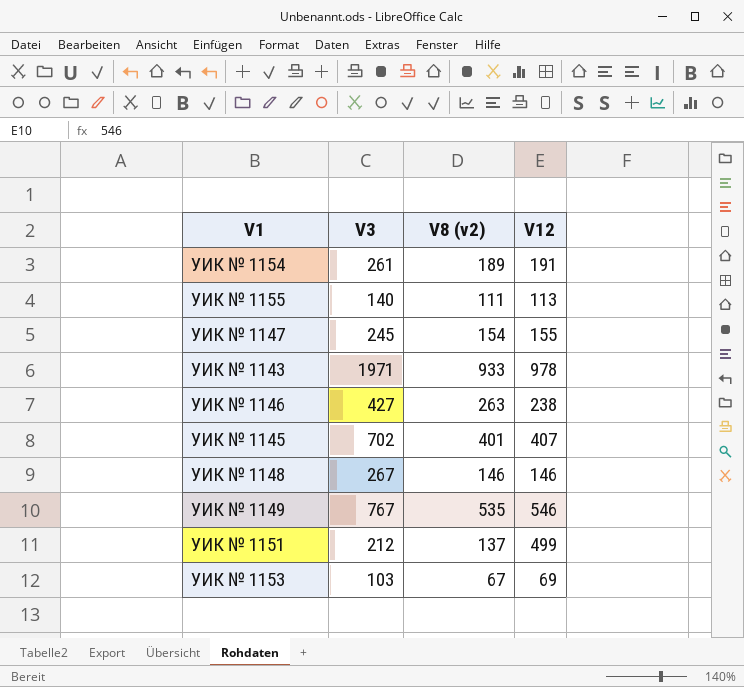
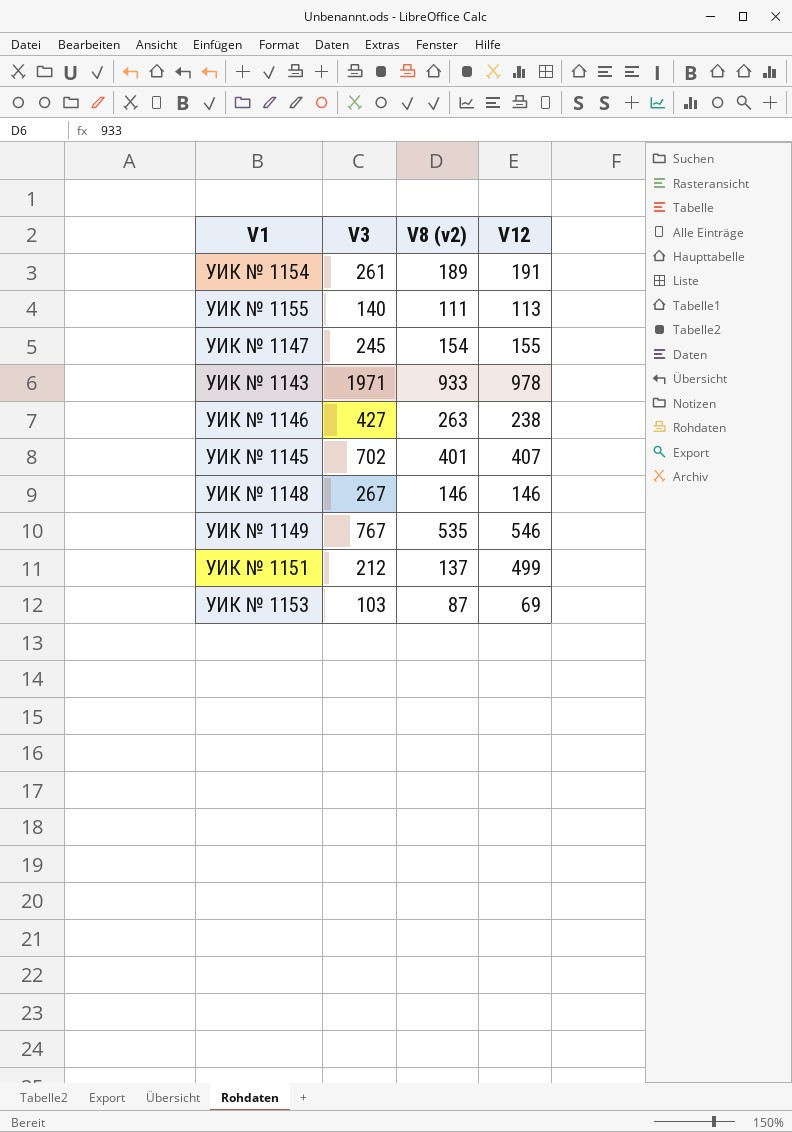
УИК № 1153 | V8 (v2): 67 -> 87

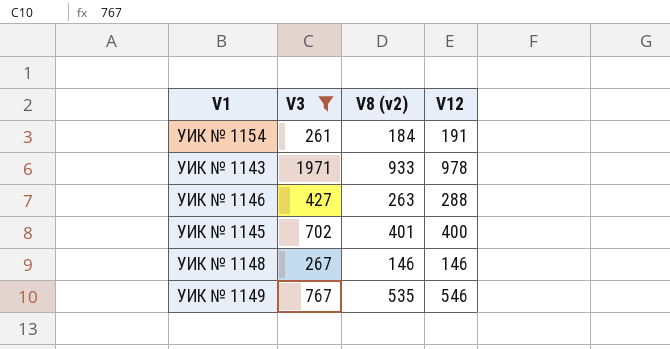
filter: none -> V3 >= 261
УИК № 1154 | V8 (v2): 189 -> 184
УИК № 1146 | V12: 238 -> 288
УИК № 1145 | V12: 407 -> 400

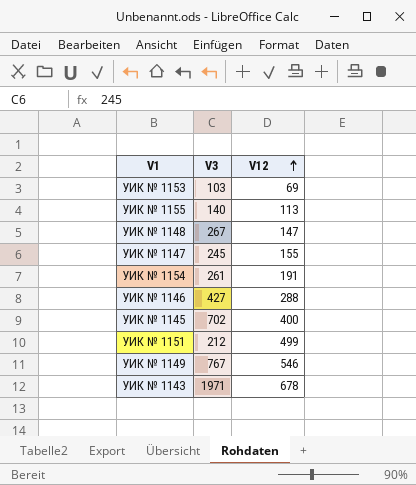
filter: V3 >= 261 -> none
row order: none -> V12 ascending
column V8 (v2) | position: 3 -> none
УИК № 1148 | V12: 146 -> 147
УИК № 1143 | V12: 978 -> 678

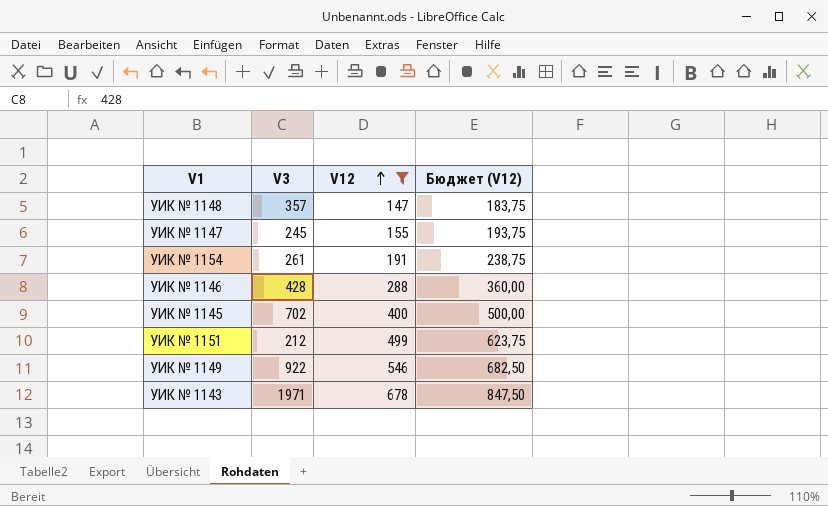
filter: none -> V12 >= 147
column Бюджет (V12) | formula: none -> [V12] * 1,25
УИК № 1148 | V3: 267 -> 357
УИК № 1146 | V3: 427 -> 428
УИК № 1149 | V3: 767 -> 922

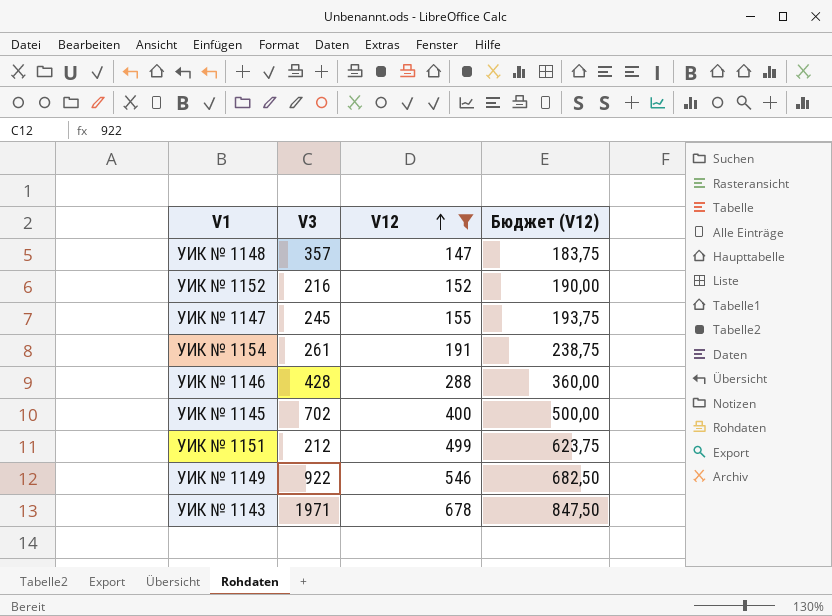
row УИК № 1152: none -> 216 | 152 | 190,00

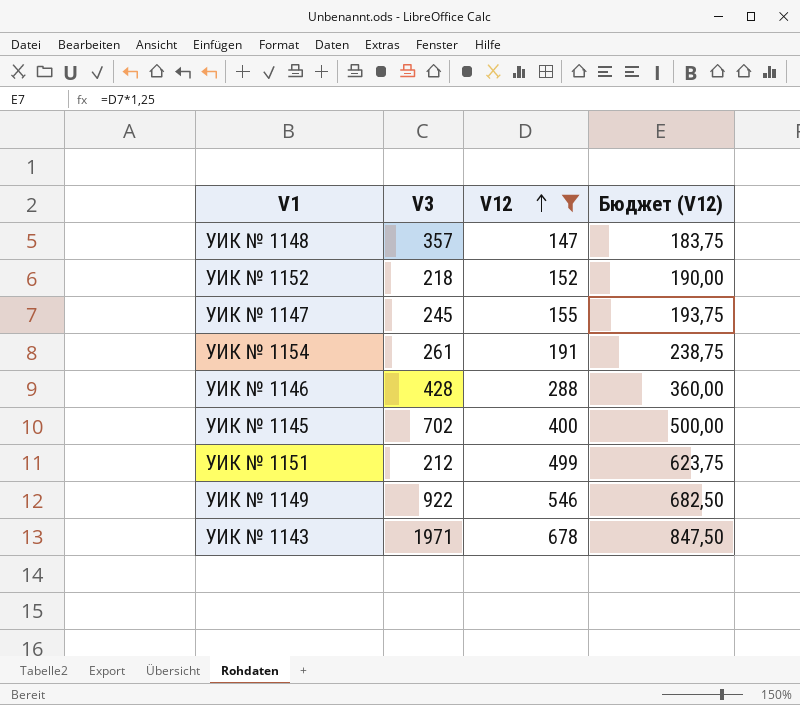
УИК № 1152 | V3: 216 -> 218

